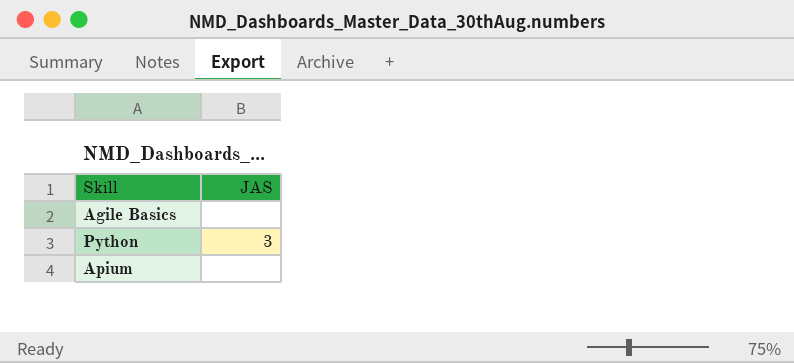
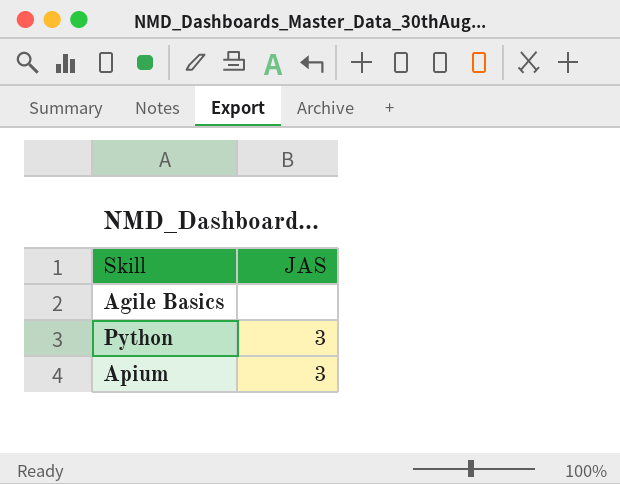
Apium | JAS: none -> 3

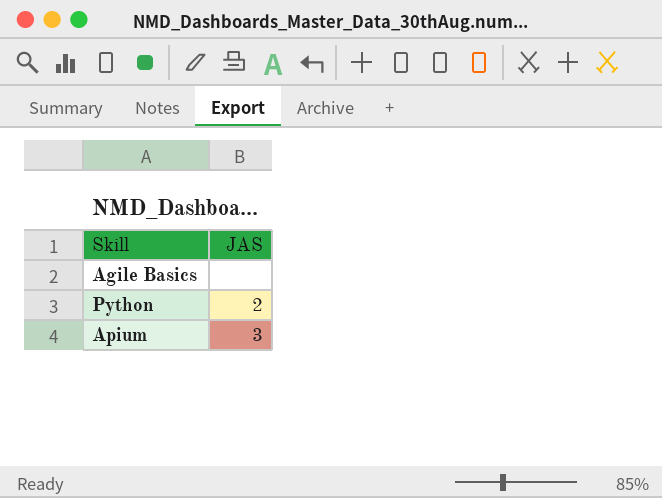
Python | JAS: 3 -> 2

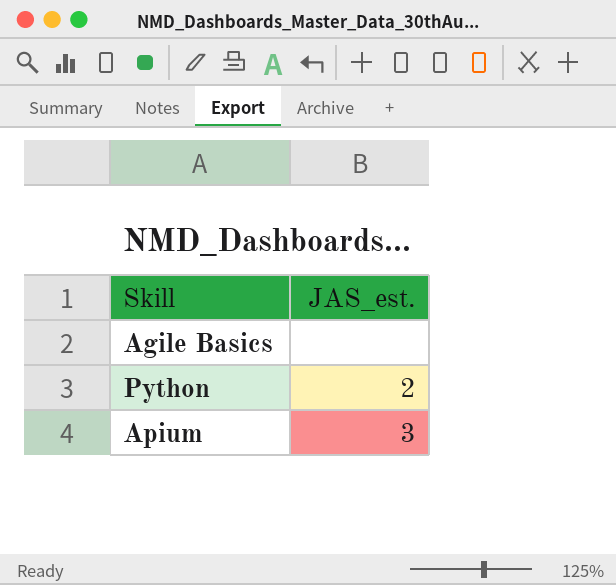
column name: JAS -> JAS_est.

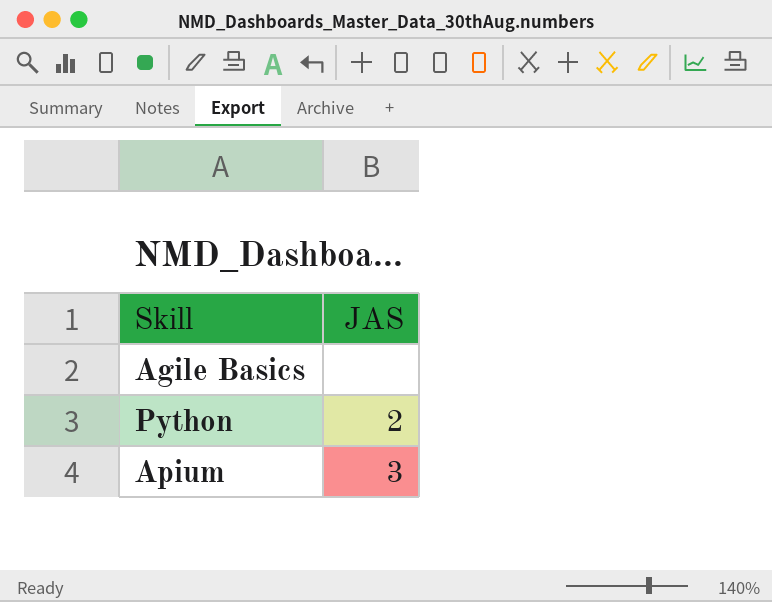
column name: JAS_est. -> JAS

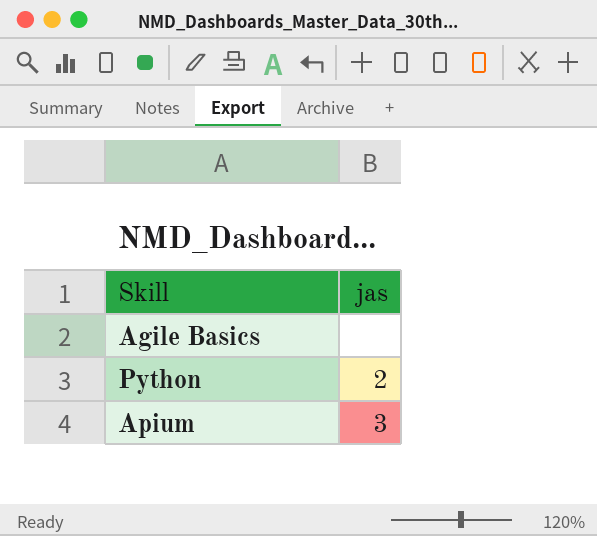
column name: JAS -> jas

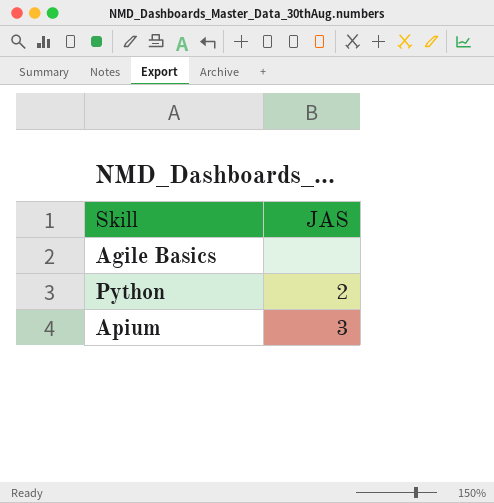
column name: jas -> JAS

